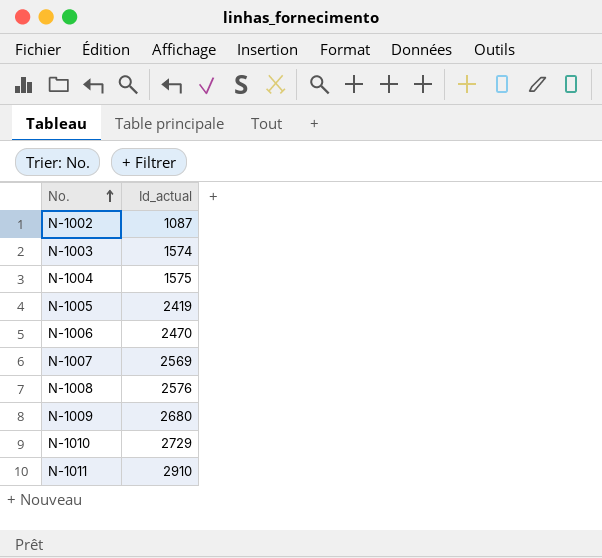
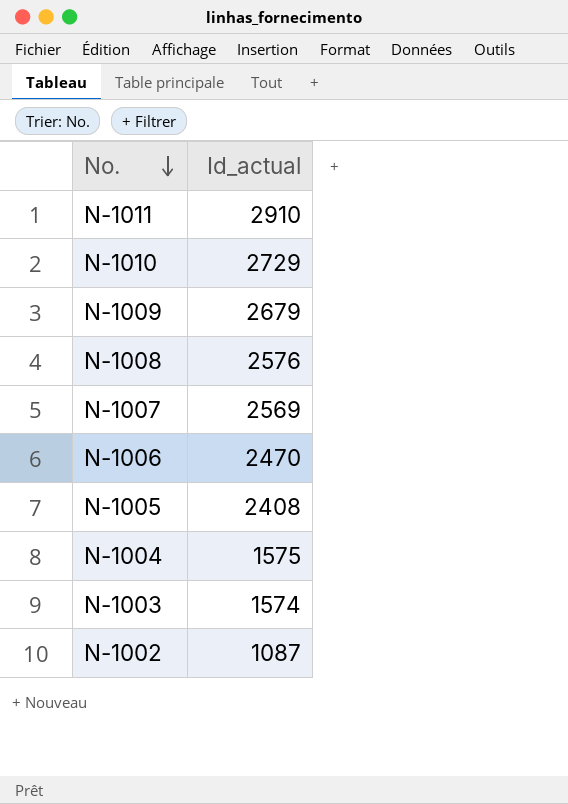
row order: No. ascending -> No. descending
N-1009 | Id_actual: 2680 -> 2679
N-1005 | Id_actual: 2419 -> 2408

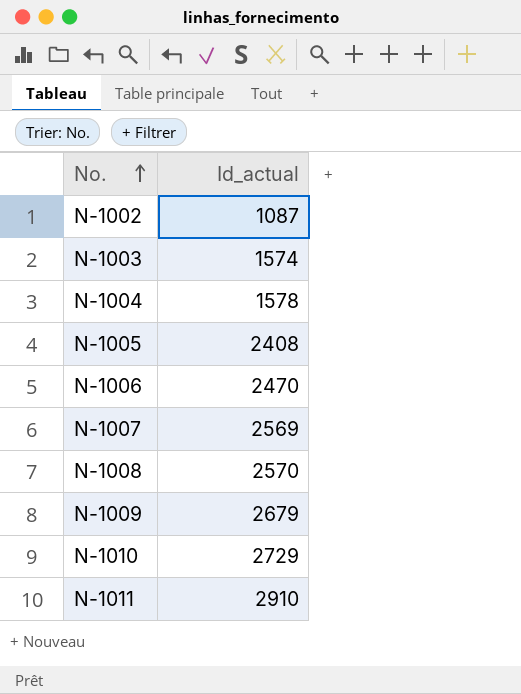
row order: No. descending -> No. ascending
N-1004 | Id_actual: 1575 -> 1578
N-1008 | Id_actual: 2576 -> 2570

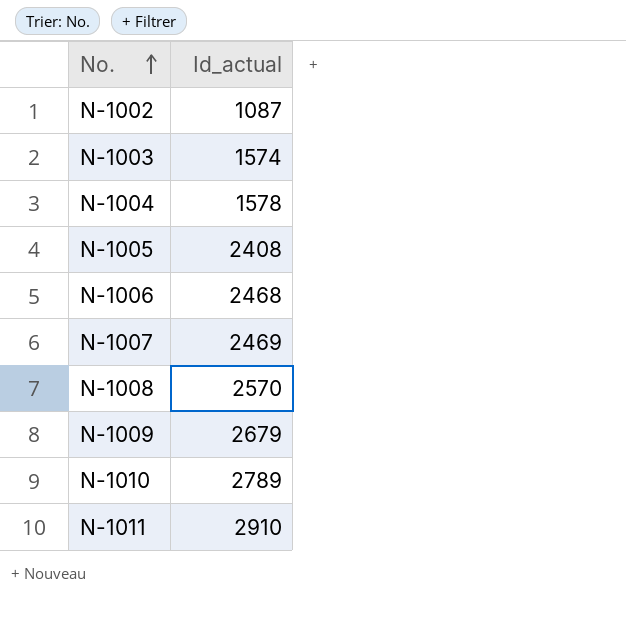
N-1006 | Id_actual: 2470 -> 2468
N-1007 | Id_actual: 2569 -> 2469
N-1010 | Id_actual: 2729 -> 2789

